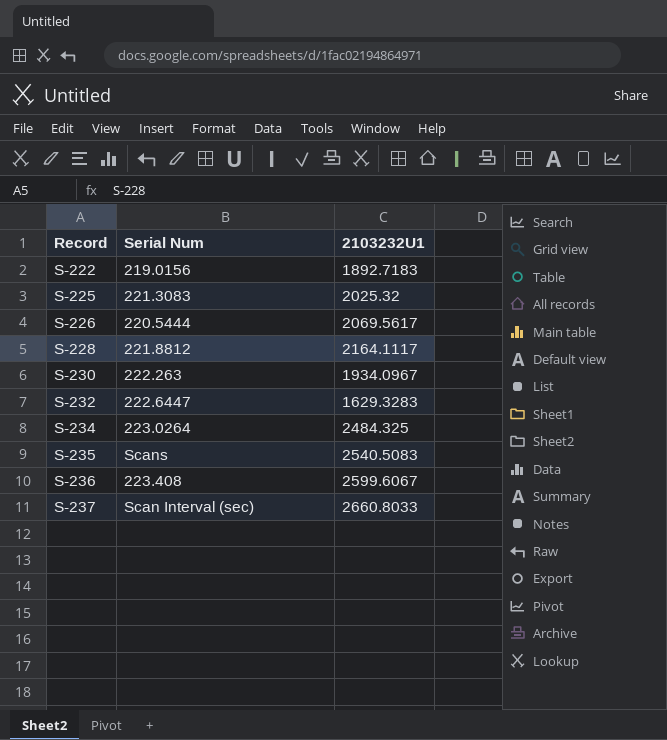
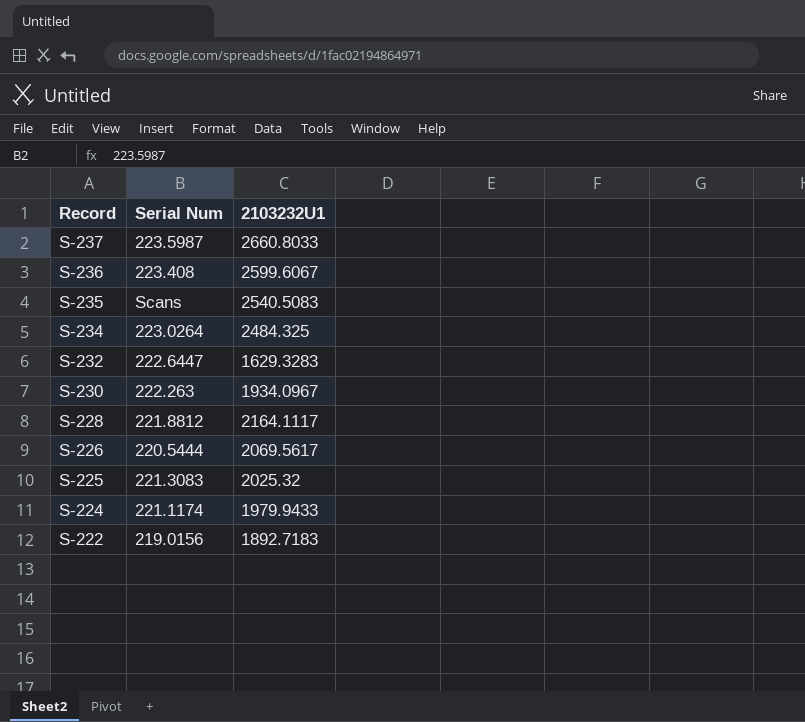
row order: Record ascending -> Record descending
S-237 | Serial Num: Scan Interval (sec) -> 223.5987
row S-224: none -> 221.1174 | 1979.9433

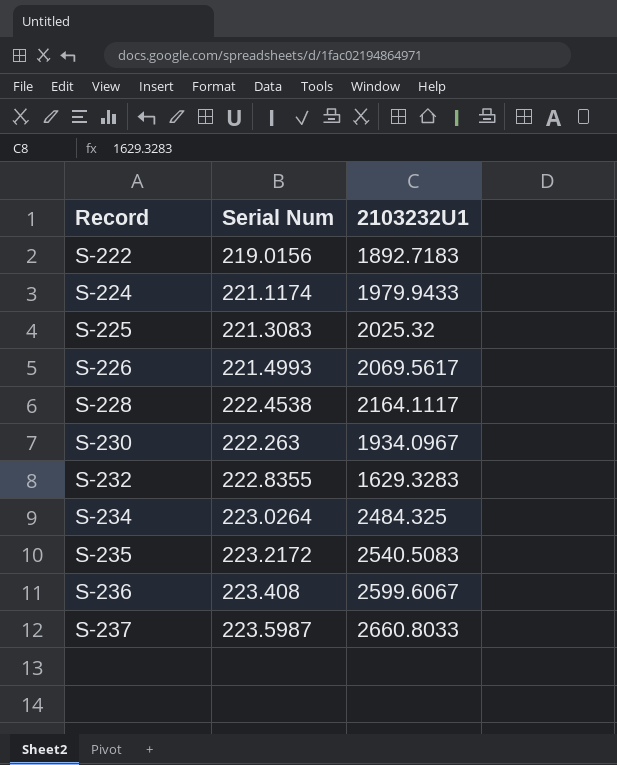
row order: Record descending -> Record ascending
S-226 | Serial Num: 220.5444 -> 221.4993
S-228 | Serial Num: 221.8812 -> 222.4538
S-232 | Serial Num: 222.6447 -> 222.8355
S-235 | Serial Num: Scans -> 223.2172

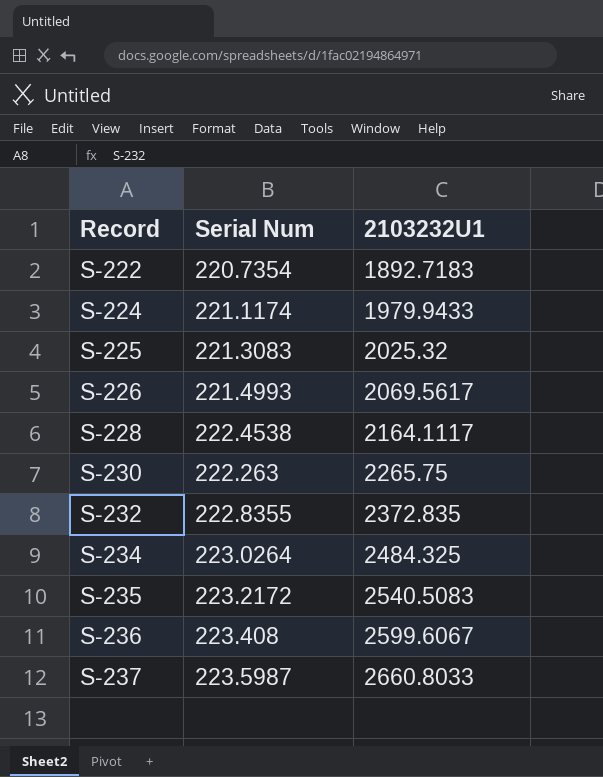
S-222 | Serial Num: 219.0156 -> 220.7354
S-230 | 2103232U1: 1934.0967 -> 2265.75
S-232 | 2103232U1: 1629.3283 -> 2372.835

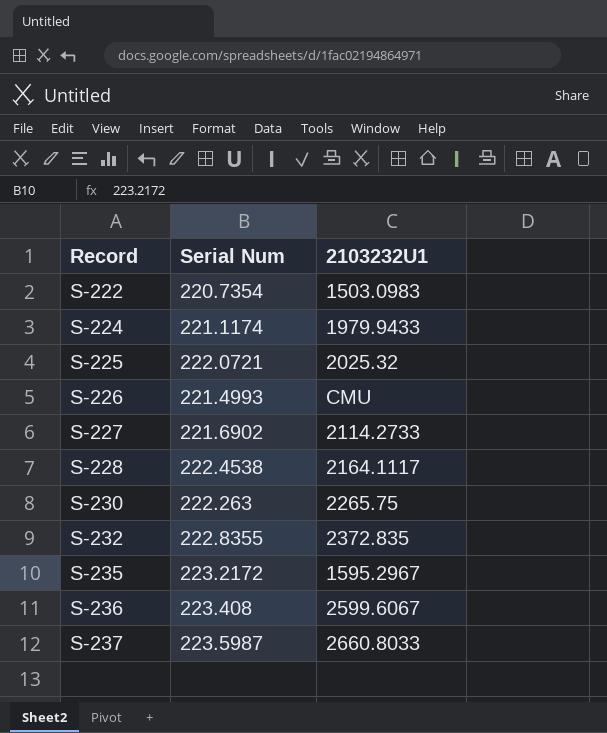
row S-234: 223.0264 | 2484.325 -> none
S-222 | 2103232U1: 1892.7183 -> 1503.0983
S-225 | Serial Num: 221.3083 -> 222.0721
S-226 | 2103232U1: 2069.5617 -> CMU
row S-227: none -> 221.6902 | 2114.2733
S-235 | 2103232U1: 2540.5083 -> 1595.2967

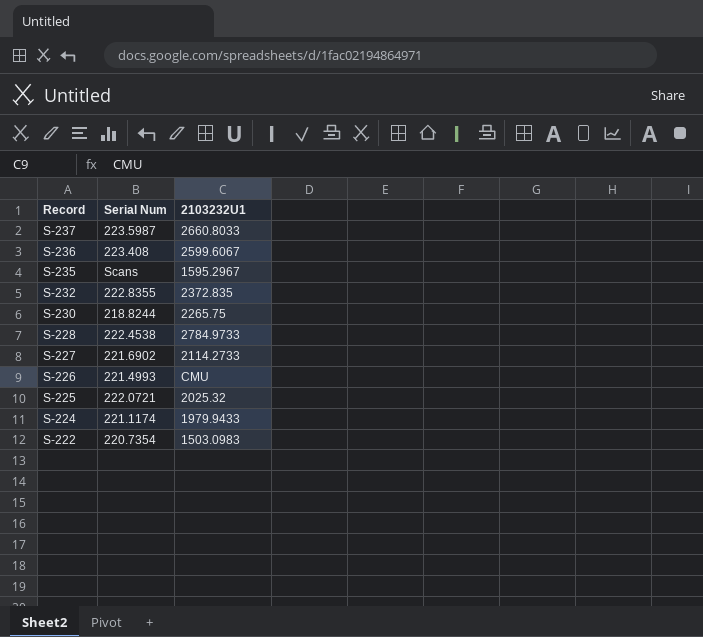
row order: Record ascending -> Record descending
S-235 | Serial Num: 223.2172 -> Scans
S-230 | Serial Num: 222.263 -> 218.8244
S-228 | 2103232U1: 2164.1117 -> 2784.9733

